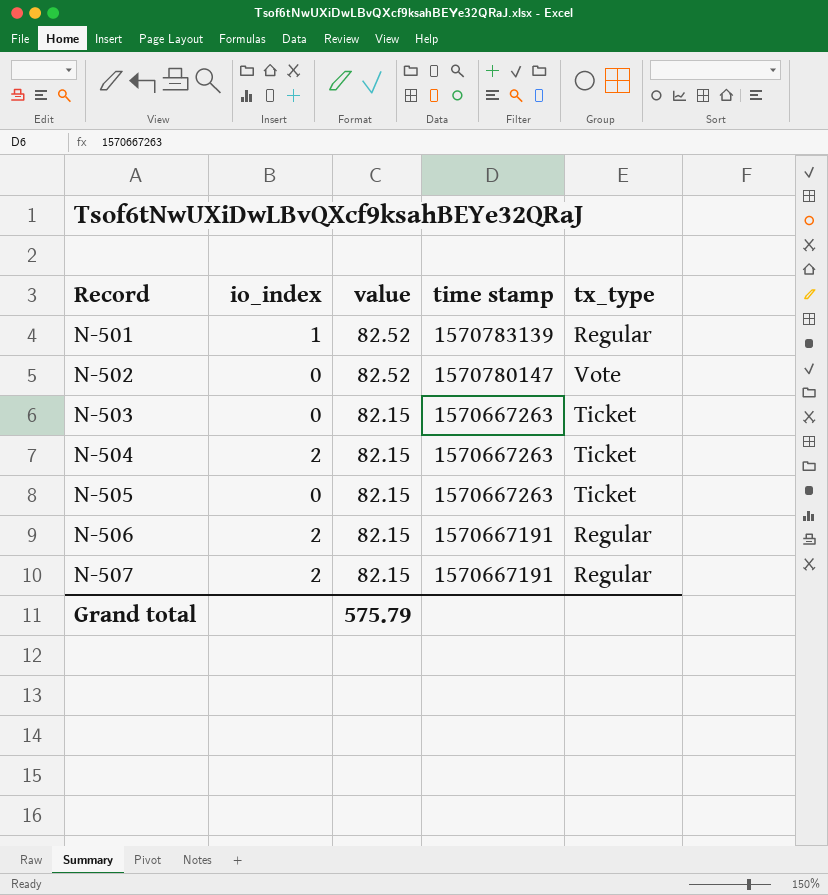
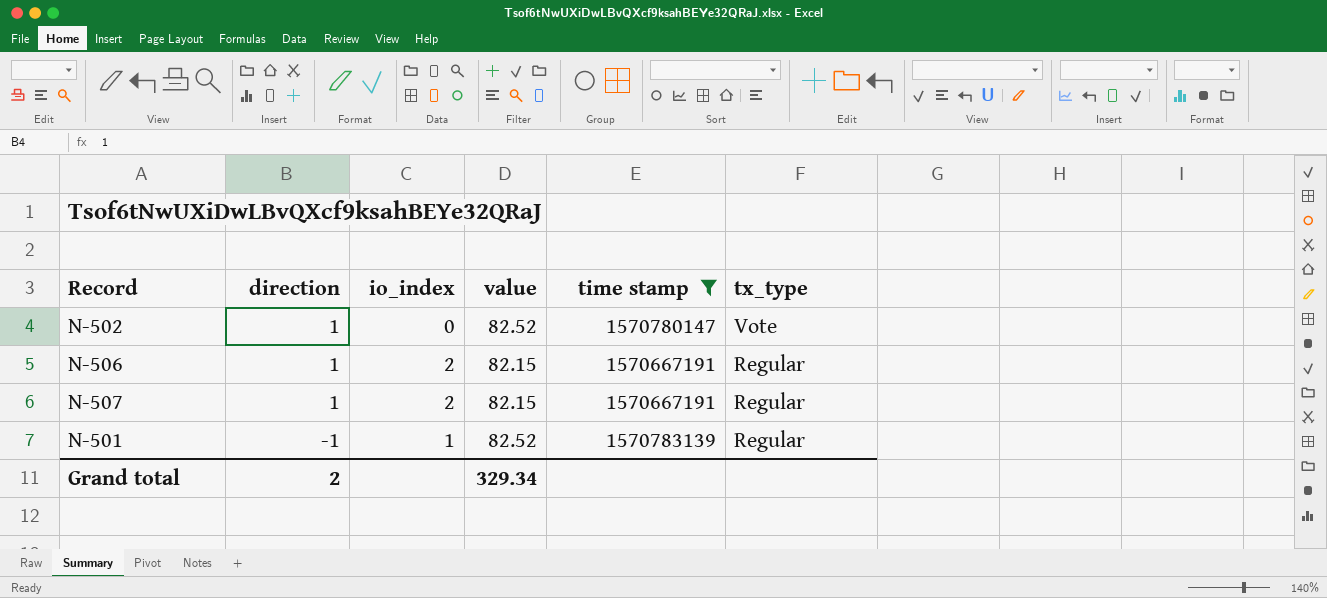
filter: none -> time stamp != 1570667263
row order: Record ascending -> direction descending
column direction | position: none -> 2
Grand total | value: 575.79 -> 329.34

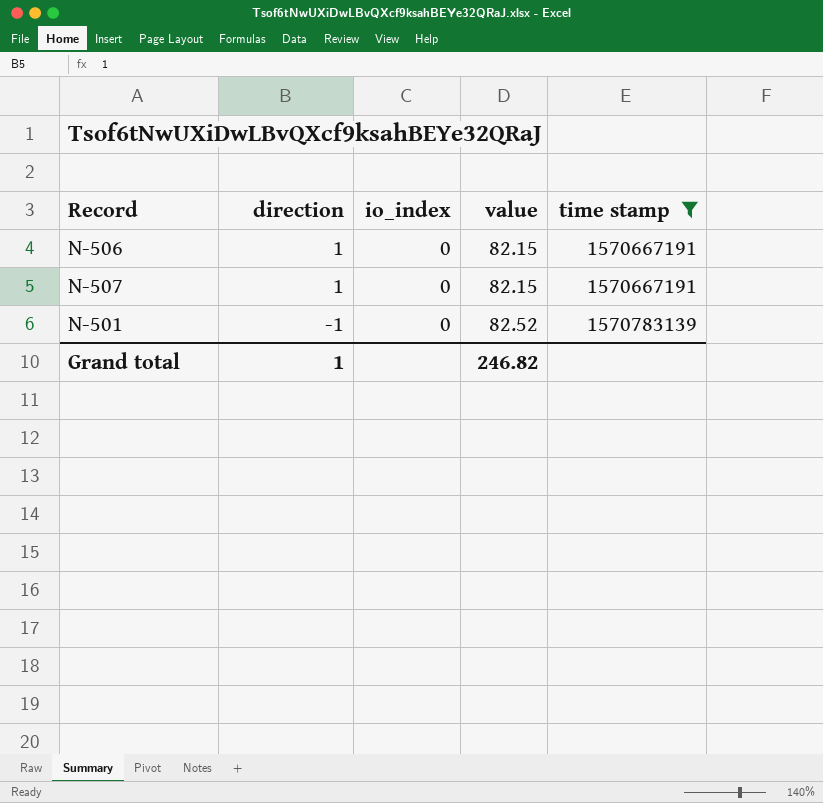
column tx_type | position: 6 -> none
row N-502: 1 | 0 | 82.52 | 1570780147 | Vote -> none
N-506 | io_index: 2 -> 0
N-507 | io_index: 2 -> 0
N-501 | io_index: 1 -> 0
Grand total | direction: 2 -> 1
Grand total | value: 329.34 -> 246.82

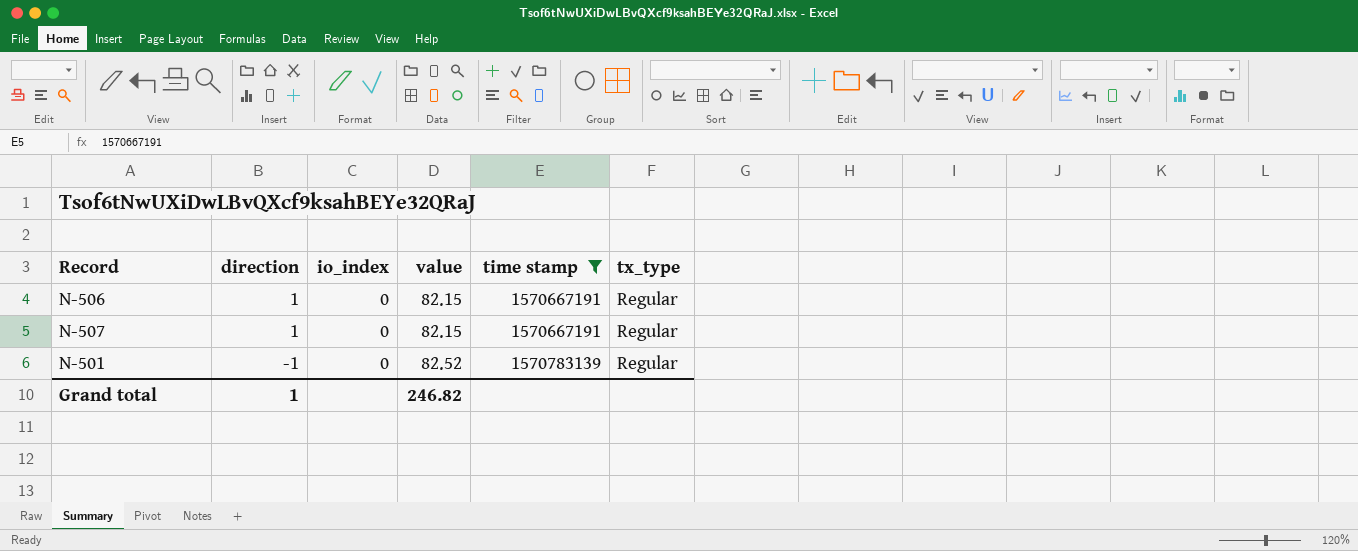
column tx_type | position: none -> 6

